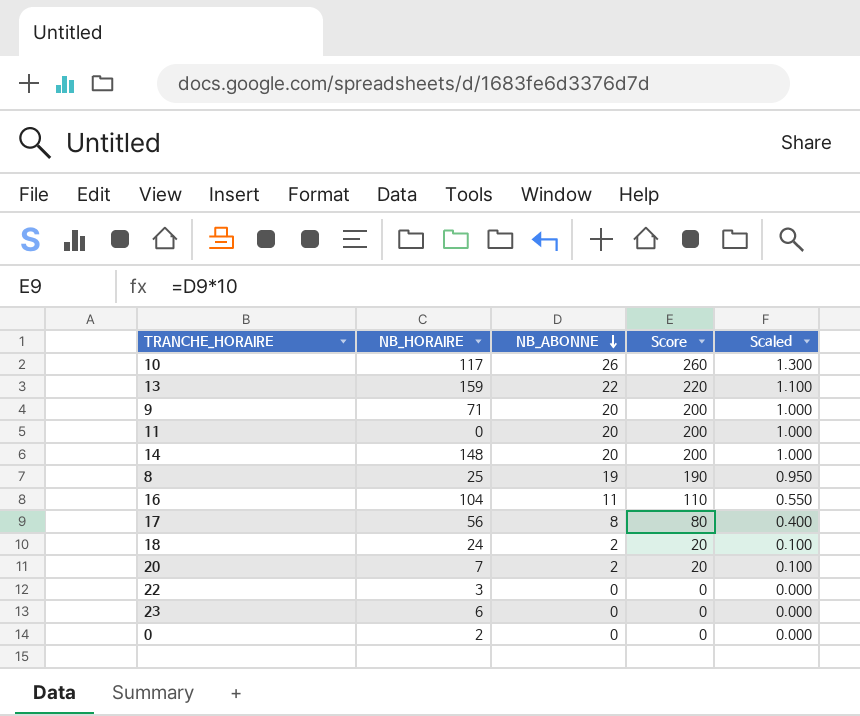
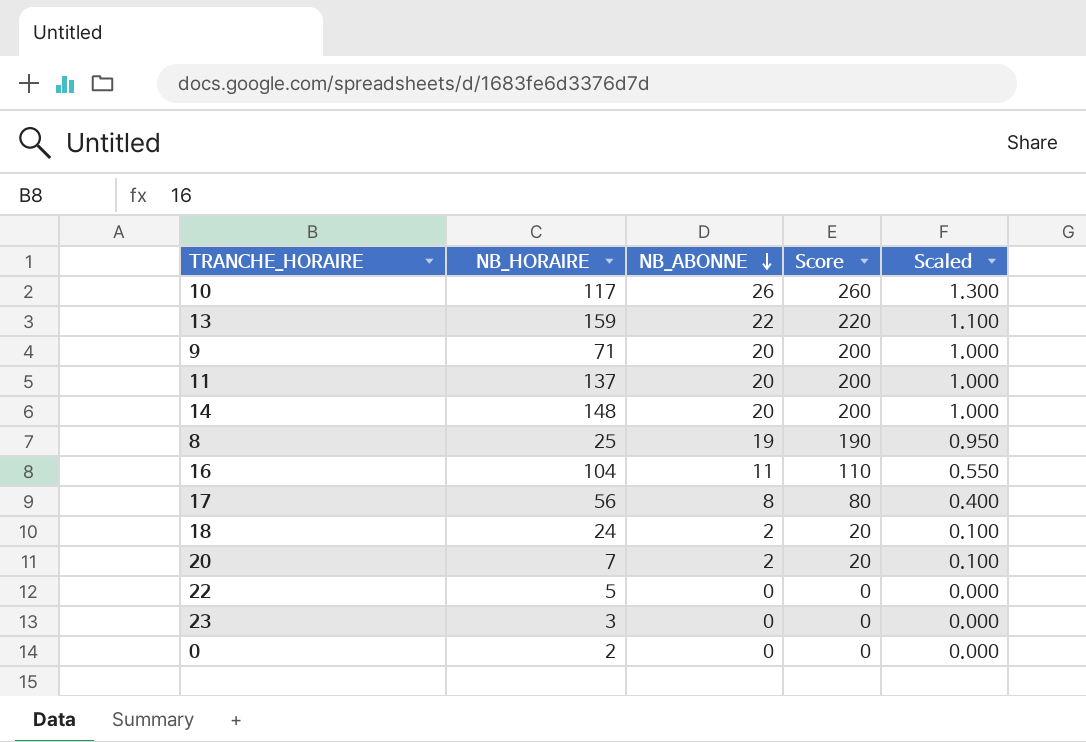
11 | NB_HORAIRE: 0 -> 137
22 | NB_HORAIRE: 3 -> 5
23 | NB_HORAIRE: 6 -> 3

